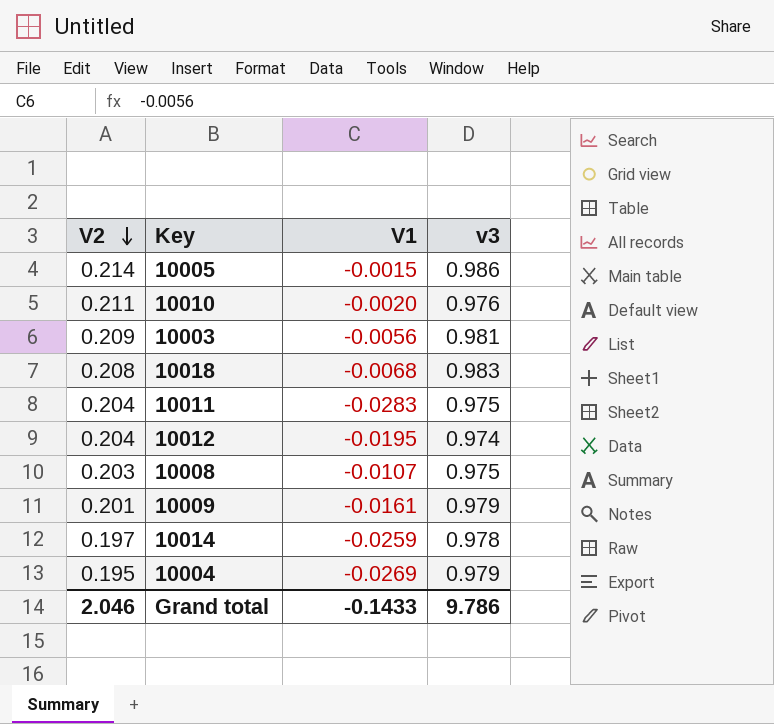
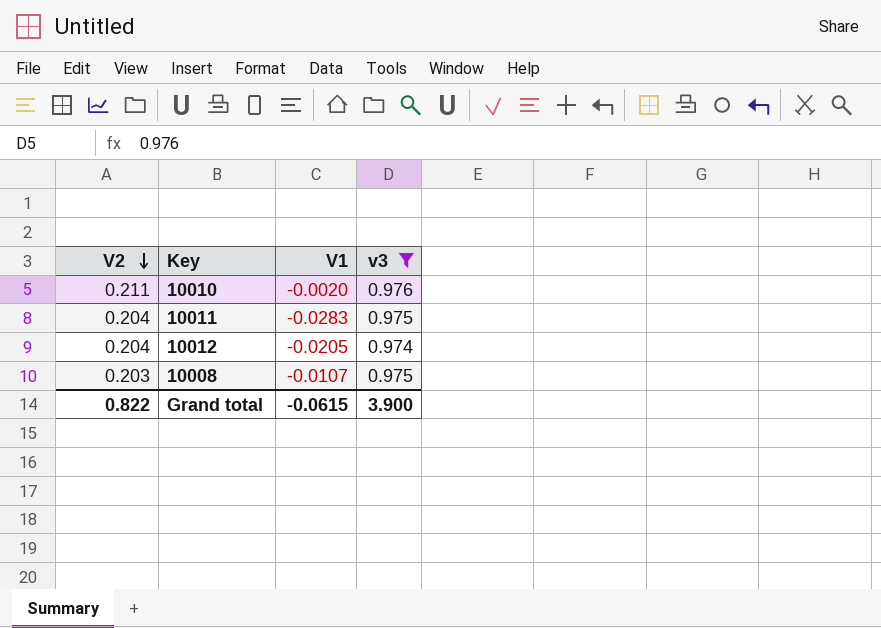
filter: none -> v3 <= 0.976
10012 | V1: -0.0195 -> -0.0205
Grand total | V2: 2.046 -> 0.822
Grand total | V1: -0.1433 -> -0.0615
Grand total | v3: 9.786 -> 3.900

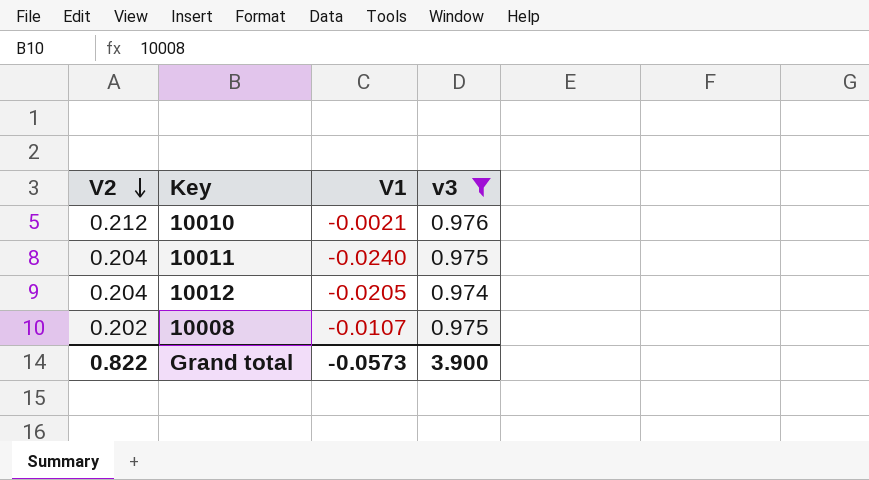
10010 | V2: 0.211 -> 0.212
10010 | V1: -0.0020 -> -0.0021
10011 | V1: -0.0283 -> -0.0240
10008 | V2: 0.203 -> 0.202
Grand total | V1: -0.0615 -> -0.0573

